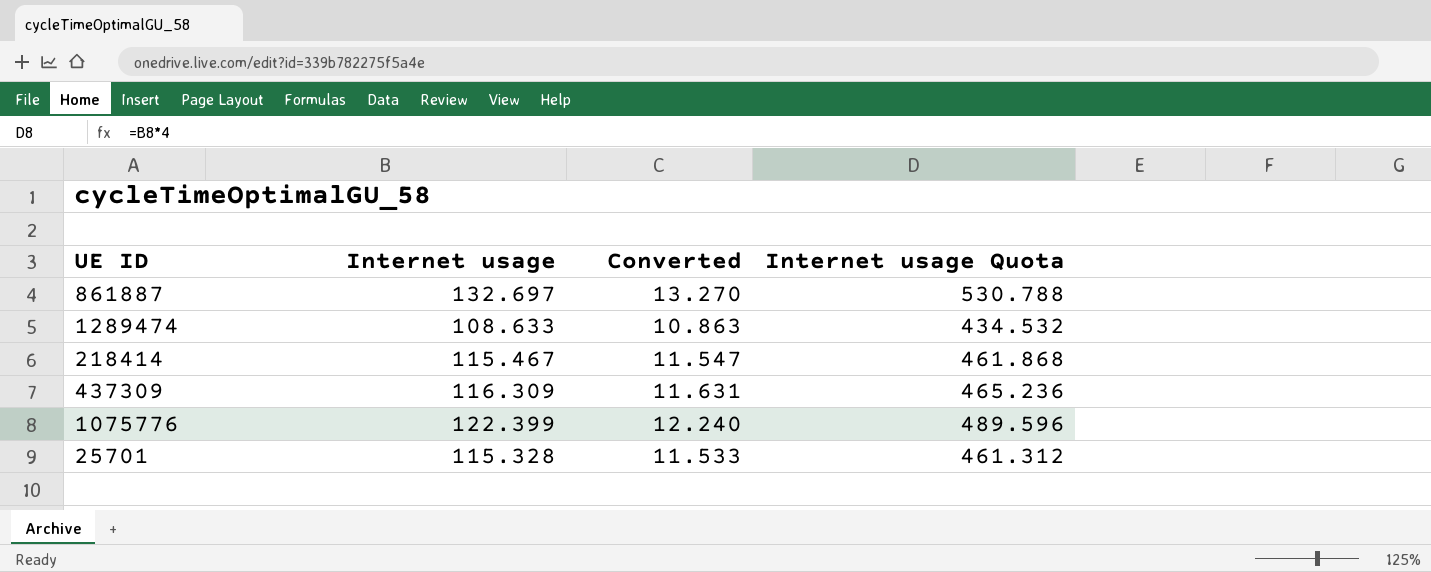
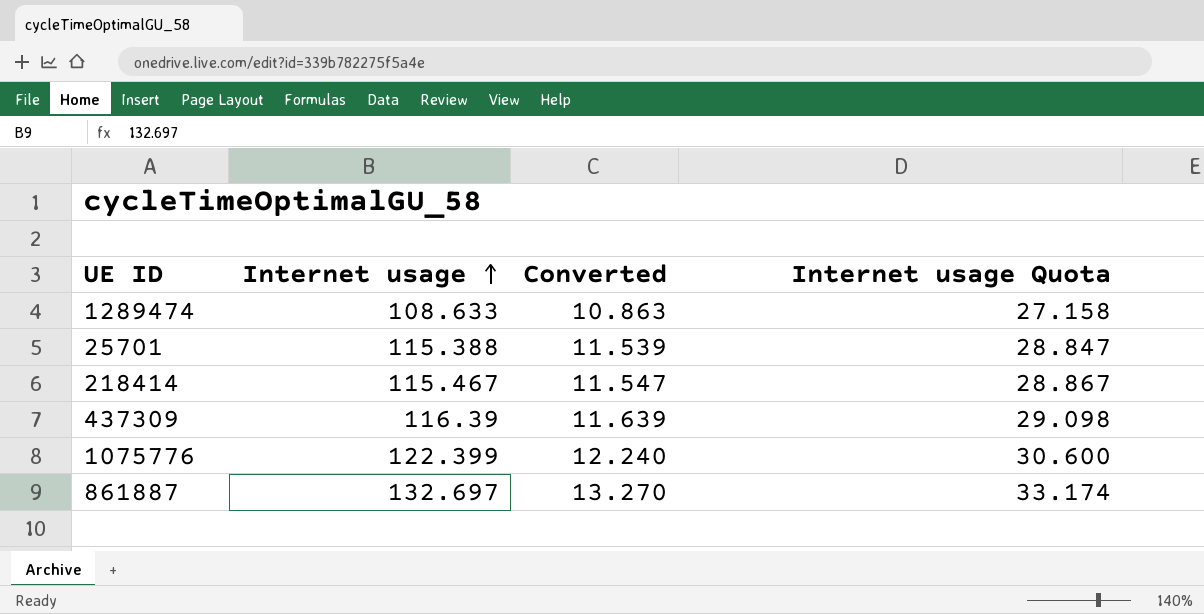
row order: none -> Internet usage ascending
column Internet usage Quota | formula: [Internet usage] * 4 -> [Internet usage] * 0.25
25701 | Internet usage: 115.328 -> 115.388
25701 | Converted: 11.533 -> 11.539
437309 | Internet usage: 116.309 -> 116.39
437309 | Converted: 11.631 -> 11.639

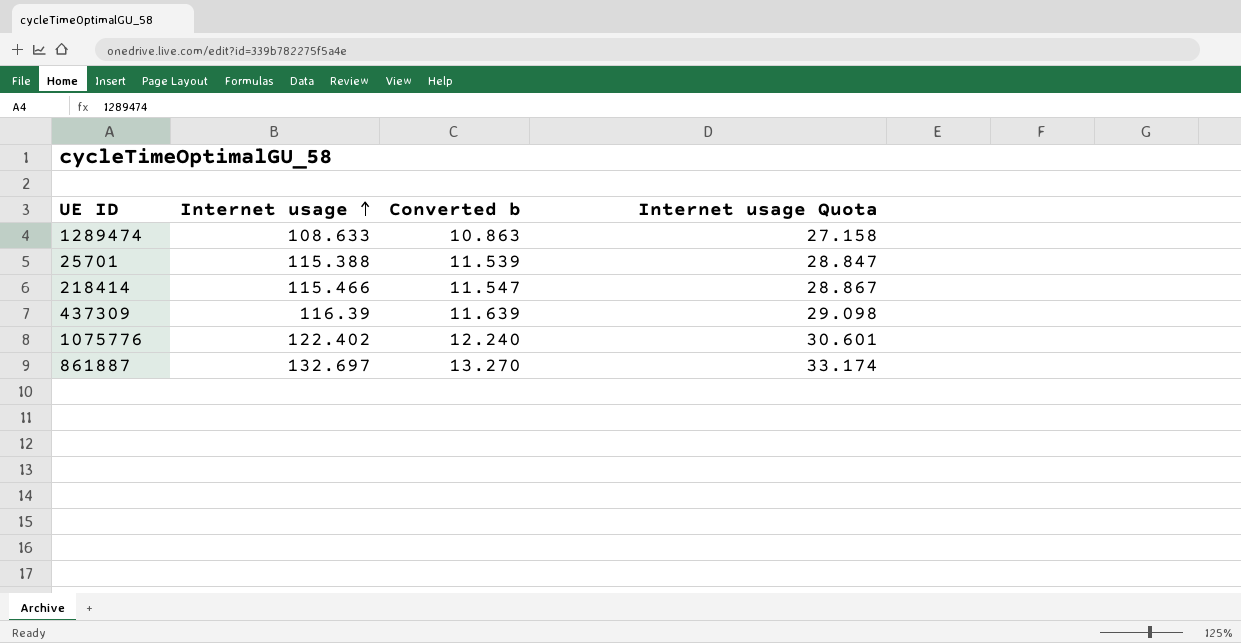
column name: Converted -> Converted b
218414 | Internet usage: 115.467 -> 115.466
1075776 | Internet usage: 122.399 -> 122.402
1075776 | Internet usage Quota: 30.600 -> 30.601

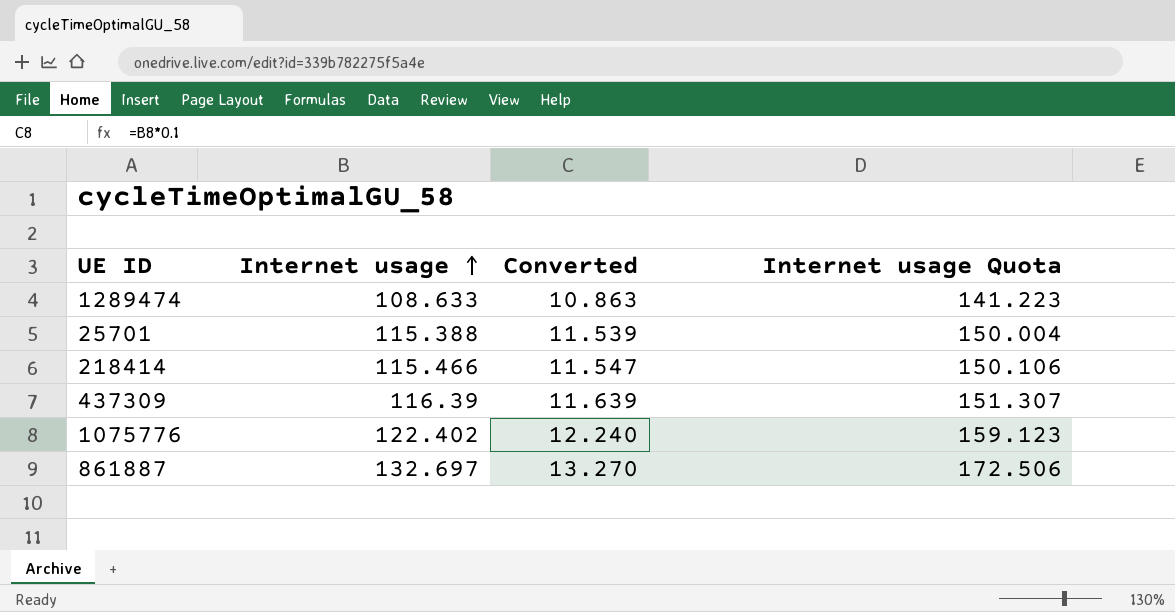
column name: Converted b -> Converted
column Internet usage Quota | formula: [Internet usage] * 0.25 -> [Internet usage] * 1.3

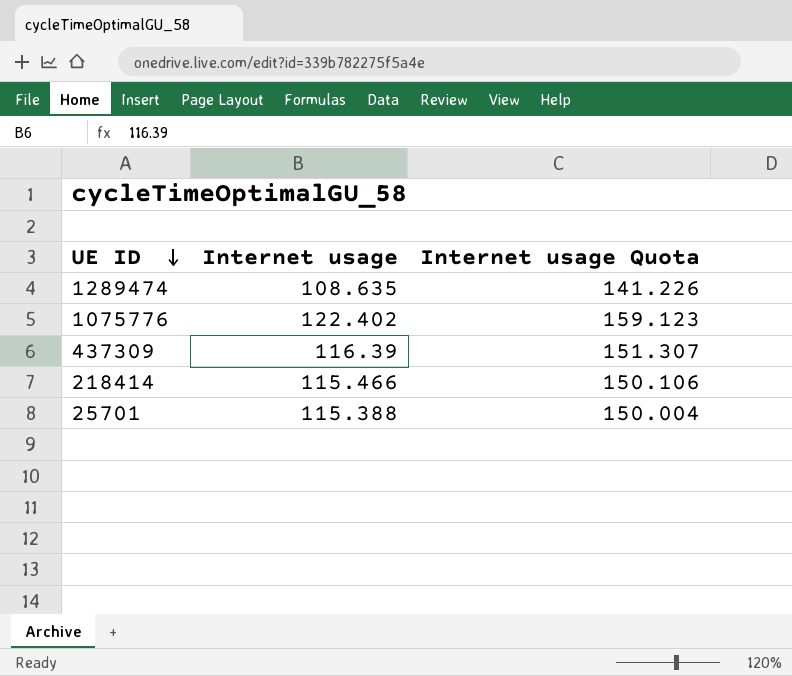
row order: Internet usage ascending -> UE ID descending
column Converted | formula: [Internet usage] * 0.1 -> none
row 861887: 132.697 | 13.270 | 172.506 -> none
1289474 | Internet usage: 108.633 -> 108.635
1289474 | Internet usage Quota: 141.223 -> 141.226

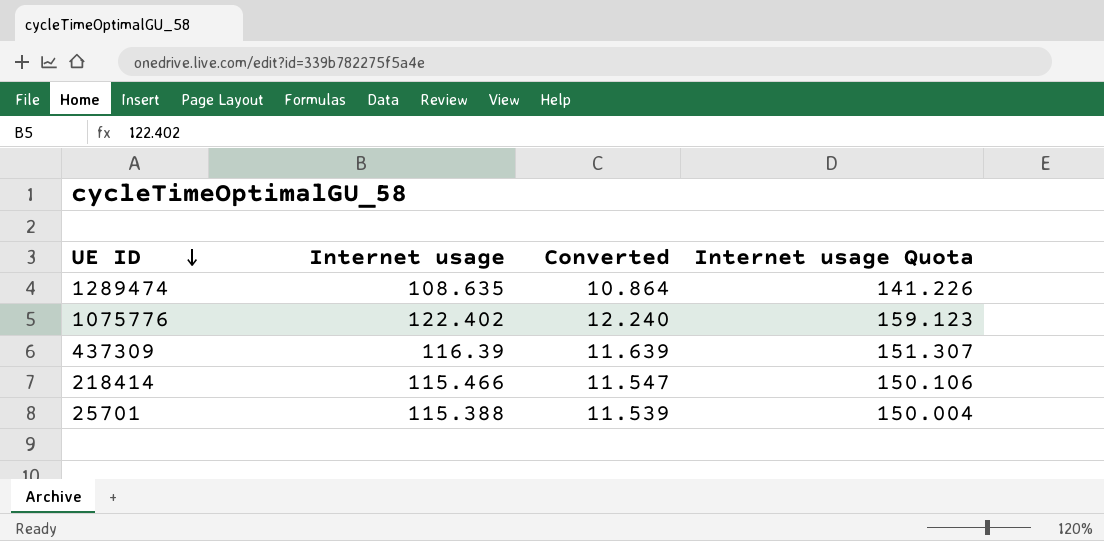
column Converted | formula: none -> [Internet usage] * 0.1

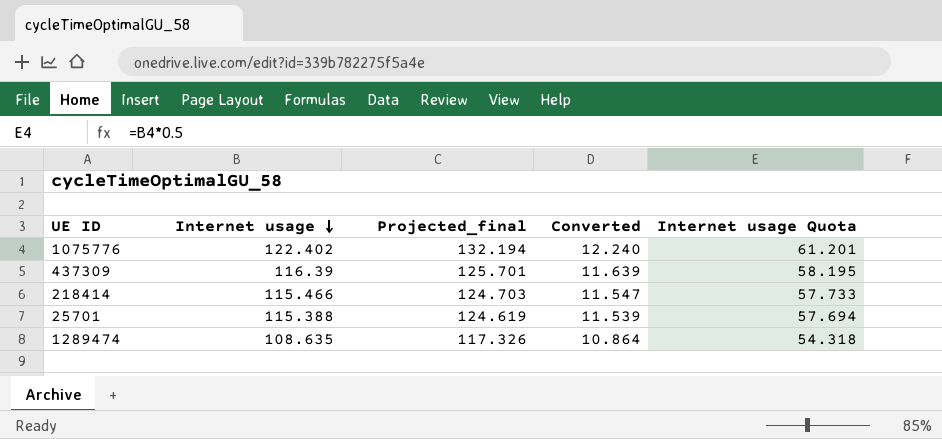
row order: UE ID descending -> Internet usage descending
column Projected_final | formula: none -> [Internet usage] * 1.08
column Internet usage Quota | formula: [Internet usage] * 1.3 -> [Internet usage] * 0.5

